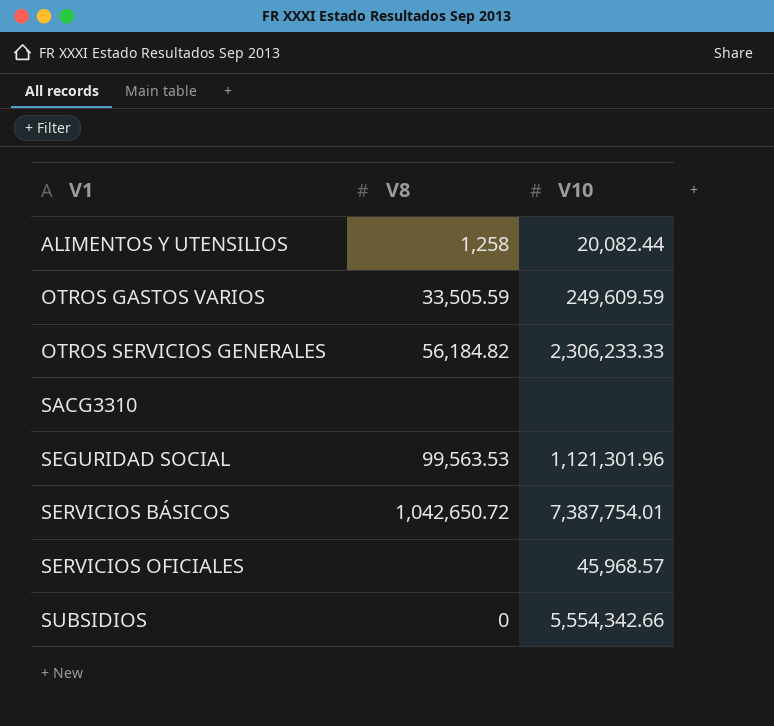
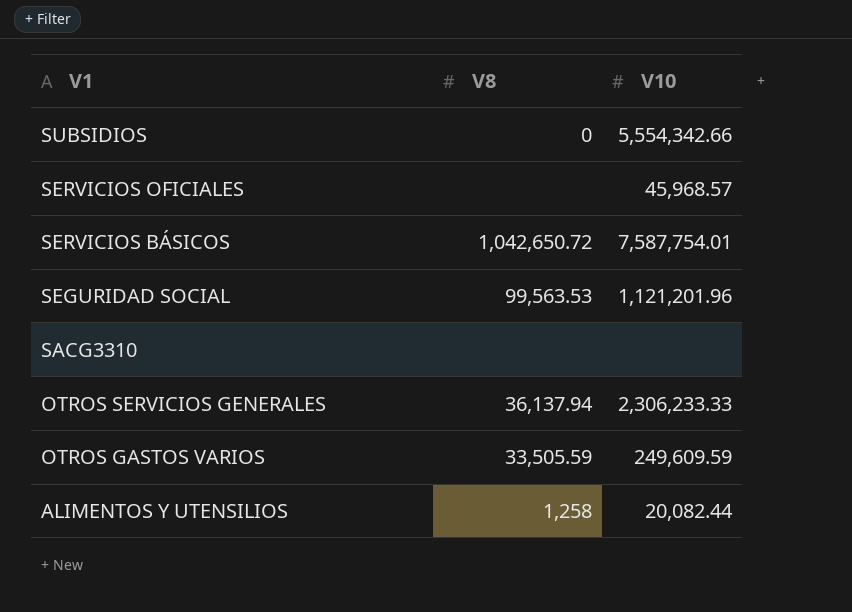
row order: V1 ascending -> V1 descending
SERVICIOS BÁSICOS | V10: 7,387,754.01 -> 7,587,754.01
SEGURIDAD SOCIAL | V10: 1,121,301.96 -> 1,121,201.96
OTROS SERVICIOS GENERALES | V8: 56,184.82 -> 36,137.94

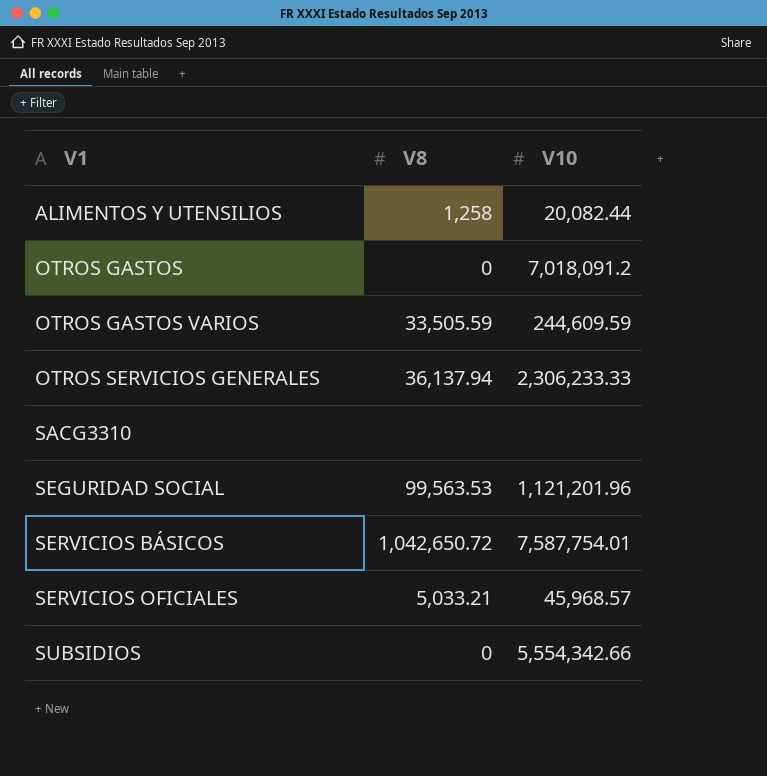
row order: V1 descending -> V1 ascending
row OTROS GASTOS: none -> 0 | 7,018,091.2
OTROS GASTOS VARIOS | V10: 249,609.59 -> 244,609.59
SERVICIOS OFICIALES | V8: none -> 5,033.21

